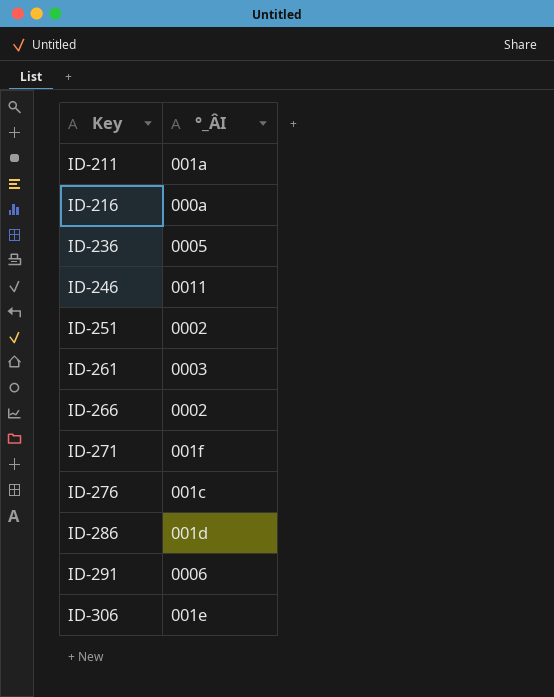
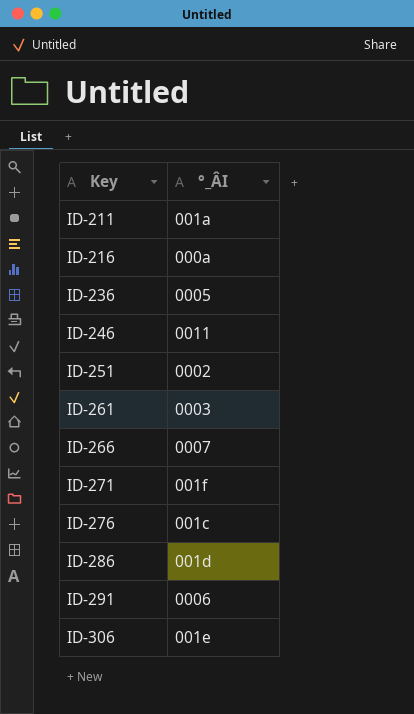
ID-266 | °_ÂI: 0002 -> 0007

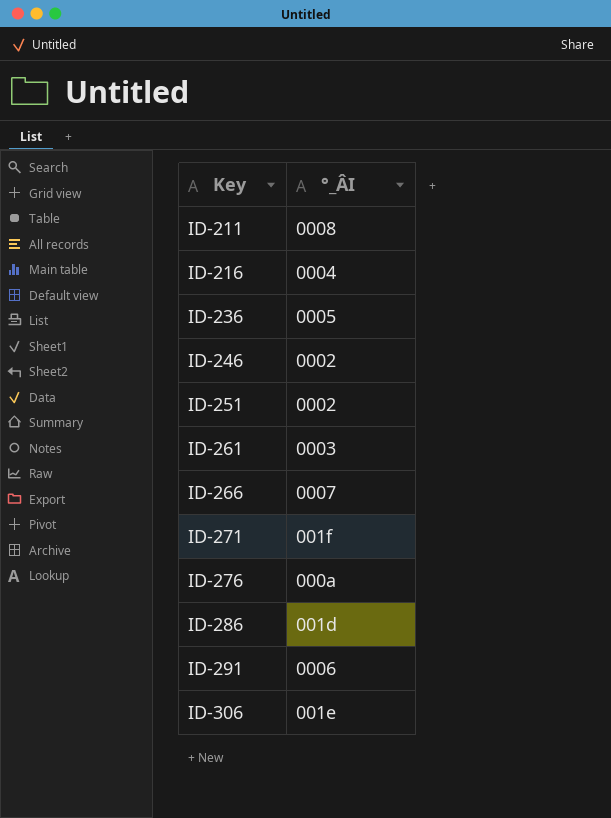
ID-211 | °_ÂI: 001a -> 0008
ID-216 | °_ÂI: 000a -> 0004
ID-246 | °_ÂI: 0011 -> 0002
ID-276 | °_ÂI: 001c -> 000a

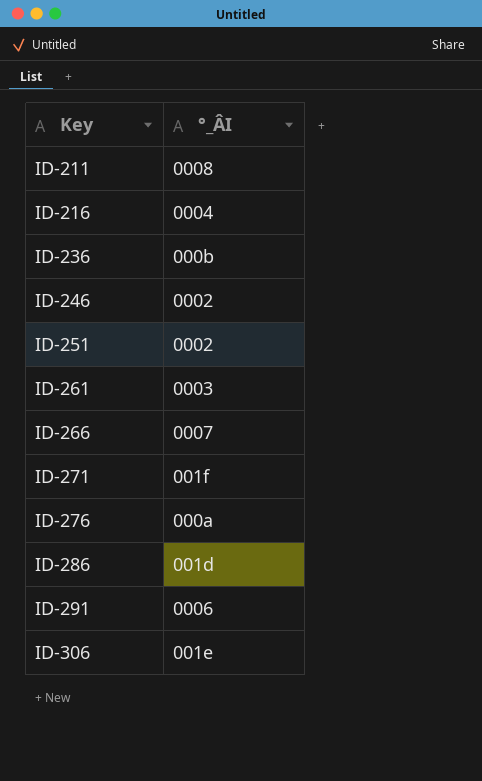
ID-236 | °_ÂI: 0005 -> 000b

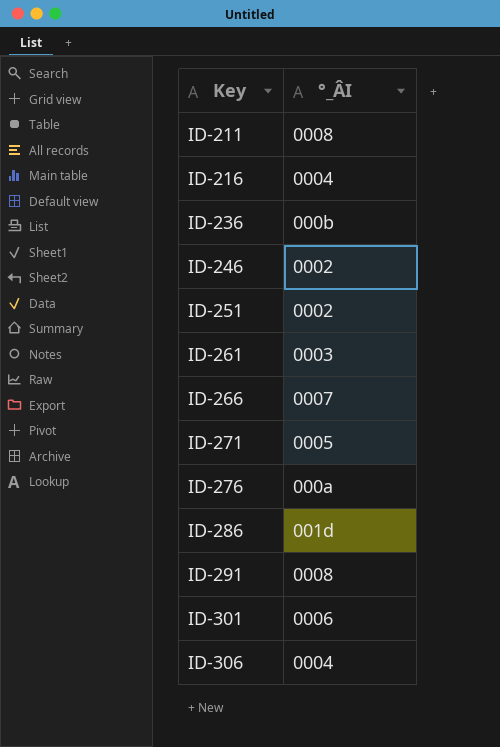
ID-271 | °_ÂI: 001f -> 0005
ID-291 | °_ÂI: 0006 -> 0008
row ID-301: none -> 0006
ID-306 | °_ÂI: 001e -> 0004

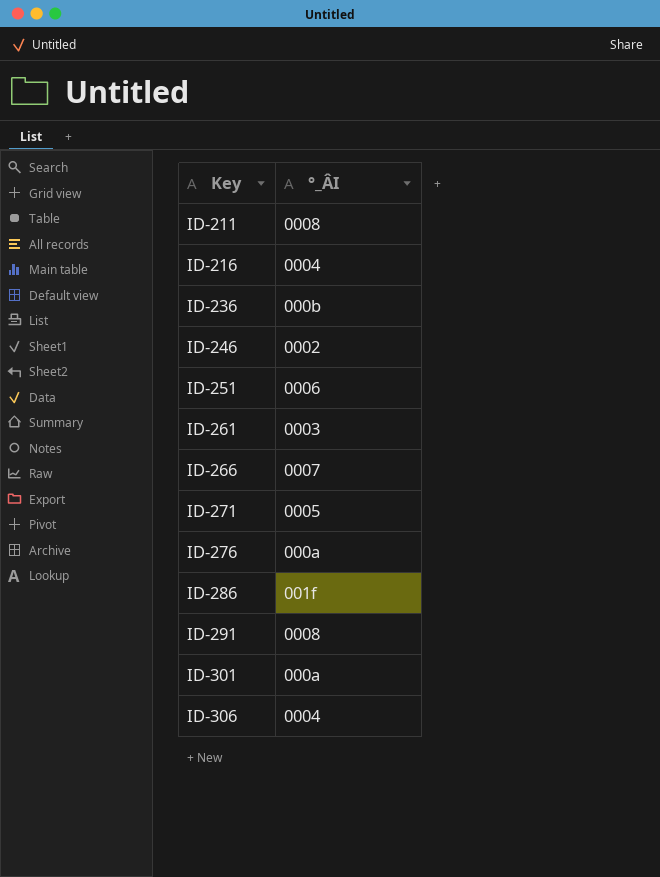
ID-251 | °_ÂI: 0002 -> 0006
ID-286 | °_ÂI: 001d -> 001f
ID-301 | °_ÂI: 0006 -> 000a

